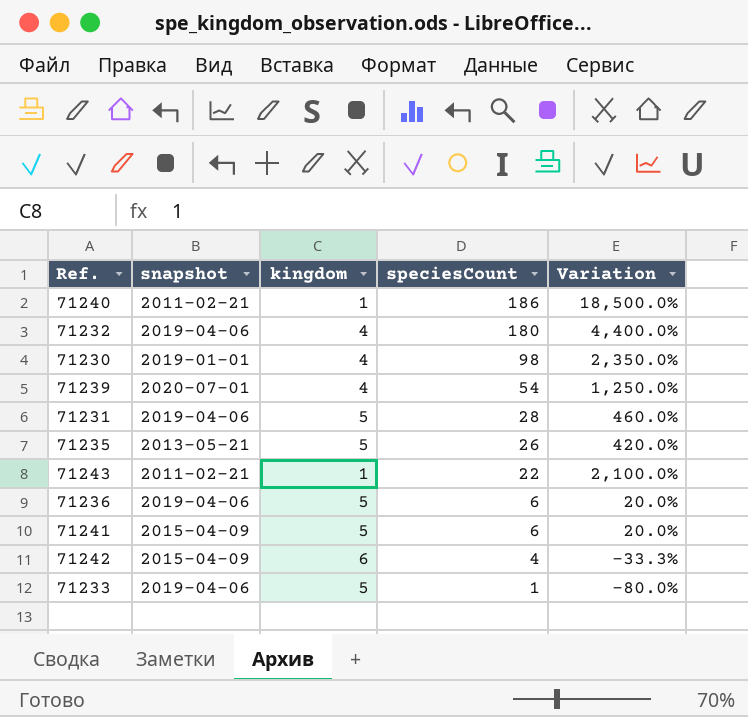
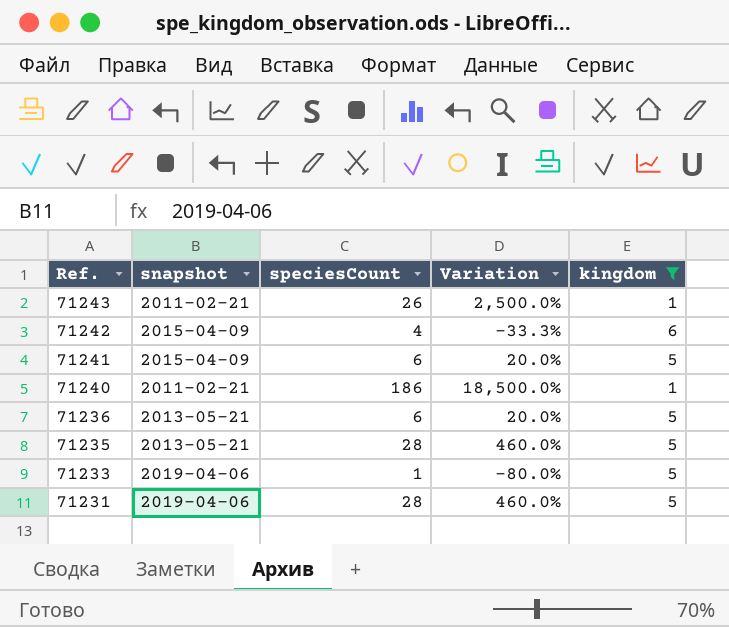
filter: none -> kingdom != 4
row order: speciesCount descending -> Ref. descending
column kingdom | position: 3 -> 5
71243 | speciesCount: 22 -> 26
71243 | Variation: 2,100.0% -> 2,500.0%
71236 | snapshot: 2019-04-06 -> 2013-05-21
71235 | speciesCount: 26 -> 28
71235 | Variation: 420.0% -> 460.0%

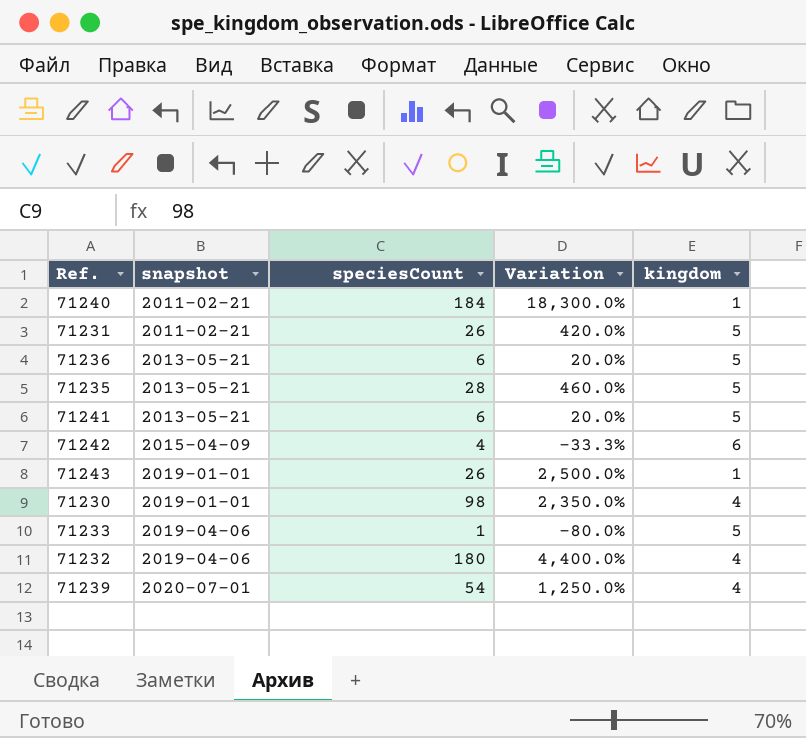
filter: kingdom != 4 -> none
row order: Ref. descending -> snapshot ascending
71240 | speciesCount: 186 -> 184
71240 | Variation: 18,500.0% -> 18,300.0%
71231 | snapshot: 2019-04-06 -> 2011-02-21
71231 | speciesCount: 28 -> 26
71231 | Variation: 460.0% -> 420.0%
71241 | snapshot: 2015-04-09 -> 2013-05-21
71243 | snapshot: 2011-02-21 -> 2019-01-01

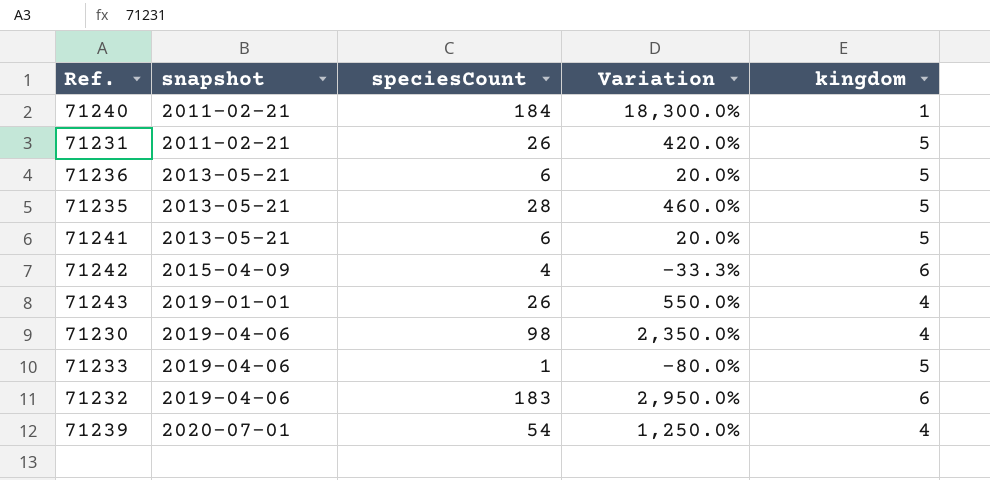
71243 | Variation: 2,500.0% -> 550.0%
71243 | kingdom: 1 -> 4
71230 | snapshot: 2019-01-01 -> 2019-04-06
71232 | speciesCount: 180 -> 183
71232 | Variation: 4,400.0% -> 2,950.0%
71232 | kingdom: 4 -> 6

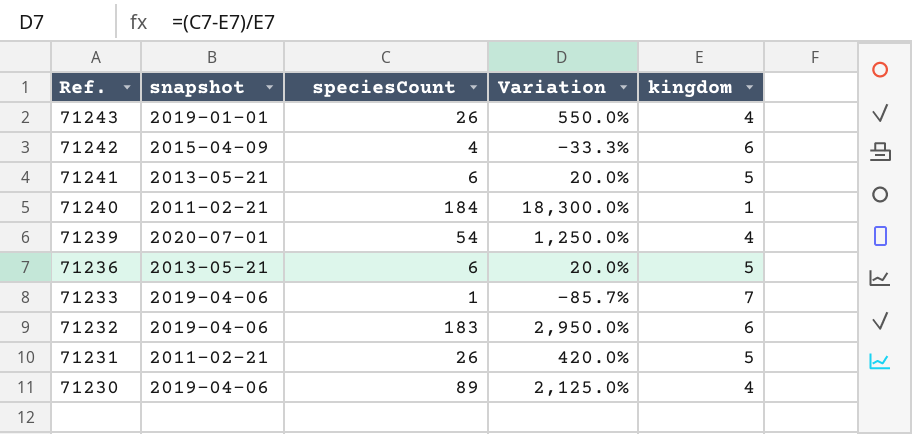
row order: snapshot ascending -> Ref. descending
row 71235: 2013-05-21 | 28 | 460.0% | 5 -> none
71233 | Variation: -80.0% -> -85.7%
71233 | kingdom: 5 -> 7
71230 | speciesCount: 98 -> 89
71230 | Variation: 2,350.0% -> 2,125.0%

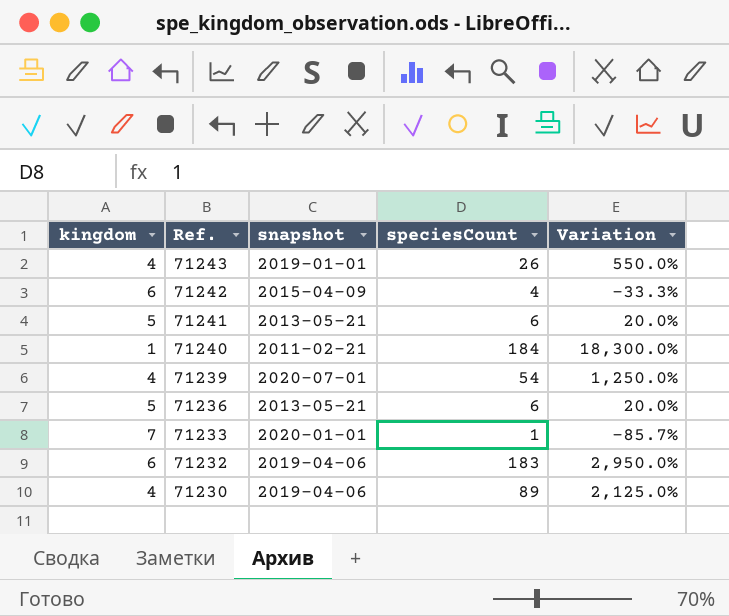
column kingdom | position: 5 -> 1
row 71231: 2011-02-21 | 26 | 420.0% | 5 -> none
71233 | snapshot: 2019-04-06 -> 2020-01-01

